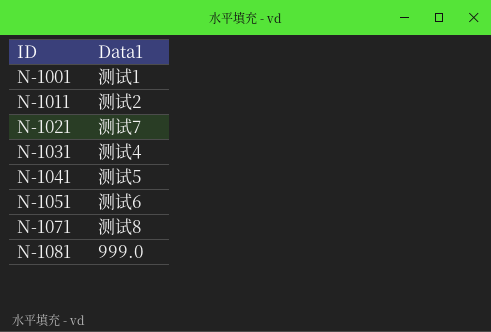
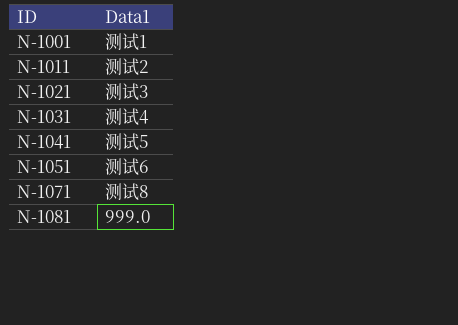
N-1021 | Data1: 测试7 -> 测试3

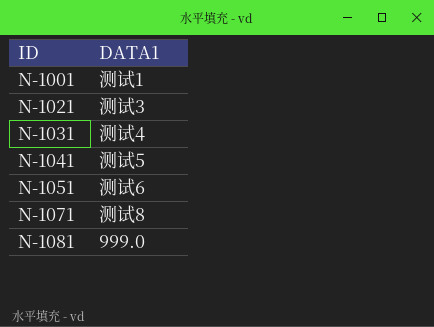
column name: Data1 -> DATA1
row N-1011: 测试2 -> none

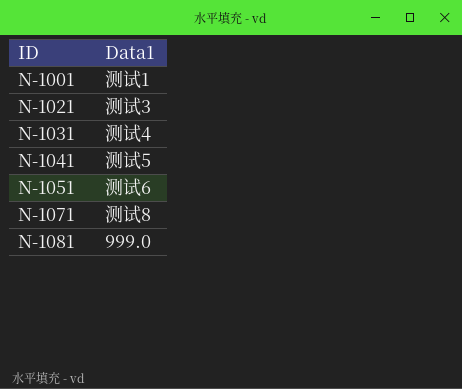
column name: DATA1 -> Data1

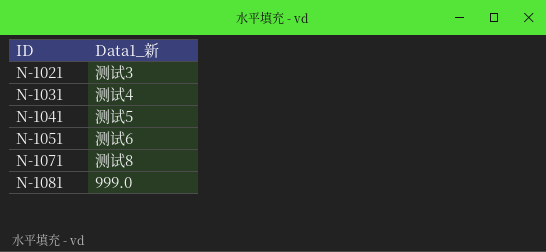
column name: Data1 -> Data1_新
row N-1001: 测试1 -> none

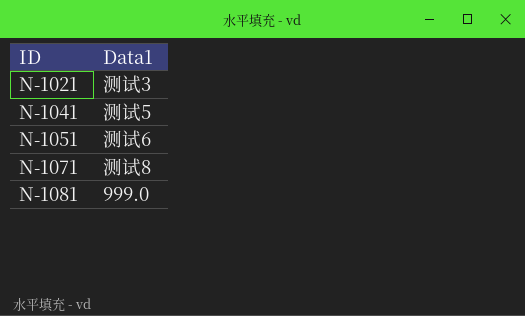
column name: Data1_新 -> Data1
row N-1031: 测试4 -> none

